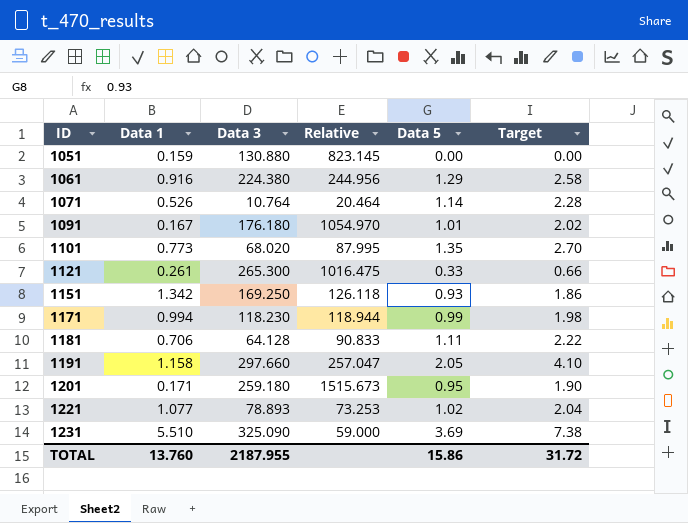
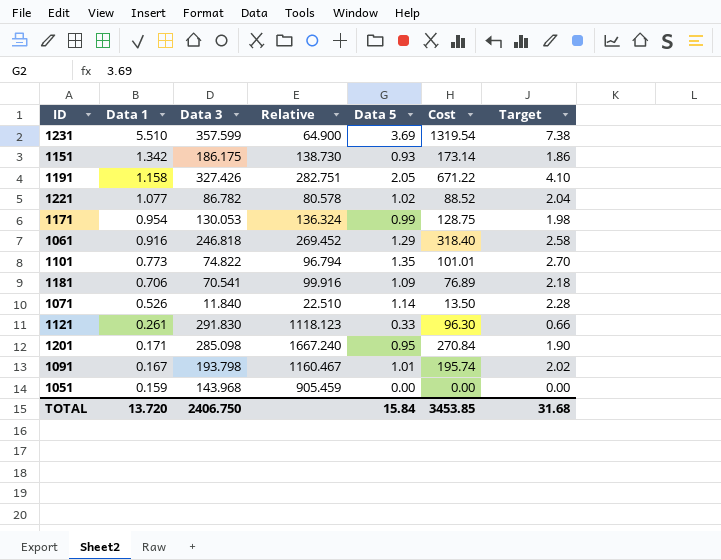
row order: ID ascending -> Data 1 descending
column Cost | formula: none -> [Data 3] * [Data 5]
1231 | Data 3: 325.090 -> 357.599
1231 | Relative: 59.000 -> 64.900
1151 | Data 3: 169.250 -> 186.175
1151 | Relative: 126.118 -> 138.730
1191 | Data 3: 297.660 -> 327.426
1191 | Relative: 257.047 -> 282.751
1221 | Data 3: 78.893 -> 86.782
1221 | Relative: 73.253 -> 80.578
1171 | Data 1: 0.994 -> 0.954
1171 | Data 3: 118.230 -> 130.053
1171 | Relative: 118.944 -> 136.324
1061 | Data 3: 224.380 -> 246.818
1061 | Relative: 244.956 -> 269.452
1101 | Data 3: 68.020 -> 74.822
1101 | Relative: 87.995 -> 96.794
1181 | Data 3: 64.128 -> 70.541
1181 | Relative: 90.833 -> 99.916
1181 | Data 5: 1.11 -> 1.09
1181 | Target: 2.22 -> 2.18
1071 | Data 3: 10.764 -> 11.840
1071 | Relative: 20.464 -> 22.510
1121 | Data 3: 265.300 -> 291.830
1121 | Relative: 1016.475 -> 1118.123
1201 | Data 3: 259.180 -> 285.098
1201 | Relative: 1515.673 -> 1667.240
1091 | Data 3: 176.180 -> 193.798
1091 | Relative: 1054.970 -> 1160.467
1051 | Data 3: 130.880 -> 143.968
1051 | Relative: 823.145 -> 905.459
TOTAL | Data 1: 13.760 -> 13.720
TOTAL | Data 3: 2187.955 -> 2406.750
TOTAL | Data 5: 15.86 -> 15.84
TOTAL | Target: 31.72 -> 31.68

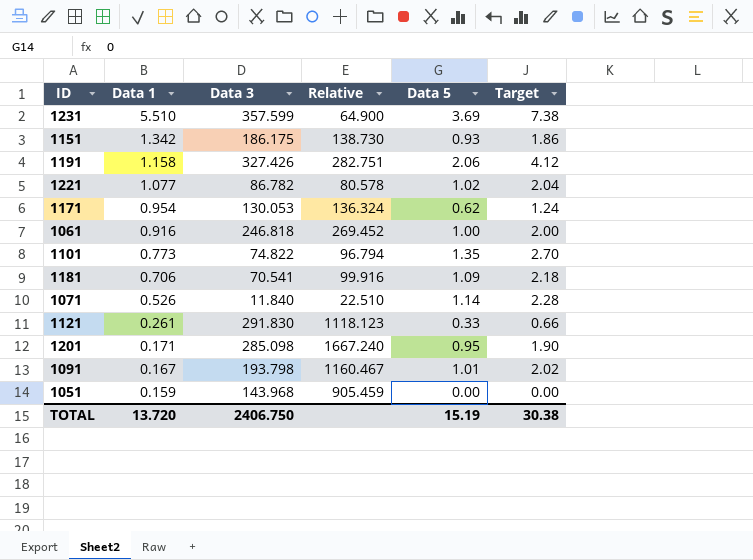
column Cost | formula: [Data 3] * [Data 5] -> none
1191 | Data 5: 2.05 -> 2.06
1191 | Target: 4.10 -> 4.12
1171 | Data 5: 0.99 -> 0.62
1171 | Target: 1.98 -> 1.24
1061 | Data 5: 1.29 -> 1.00
1061 | Target: 2.58 -> 2.00
TOTAL | Data 5: 15.84 -> 15.19
TOTAL | Target: 31.68 -> 30.38

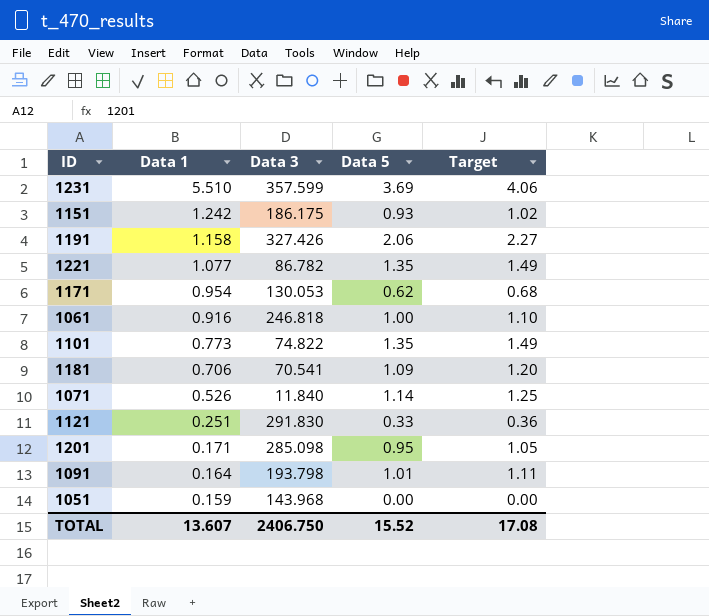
column Relative | formula: [Data 3] / [Data 1] -> none
column Target | formula: [Data 5] * 2 -> [Data 5] * 1.1
1151 | Data 1: 1.342 -> 1.242
1221 | Data 5: 1.02 -> 1.35
1121 | Data 1: 0.261 -> 0.251
1091 | Data 1: 0.167 -> 0.164
TOTAL | Data 1: 13.720 -> 13.607
TOTAL | Data 5: 15.19 -> 15.52
TOTAL | Target: 30.38 -> 17.08

